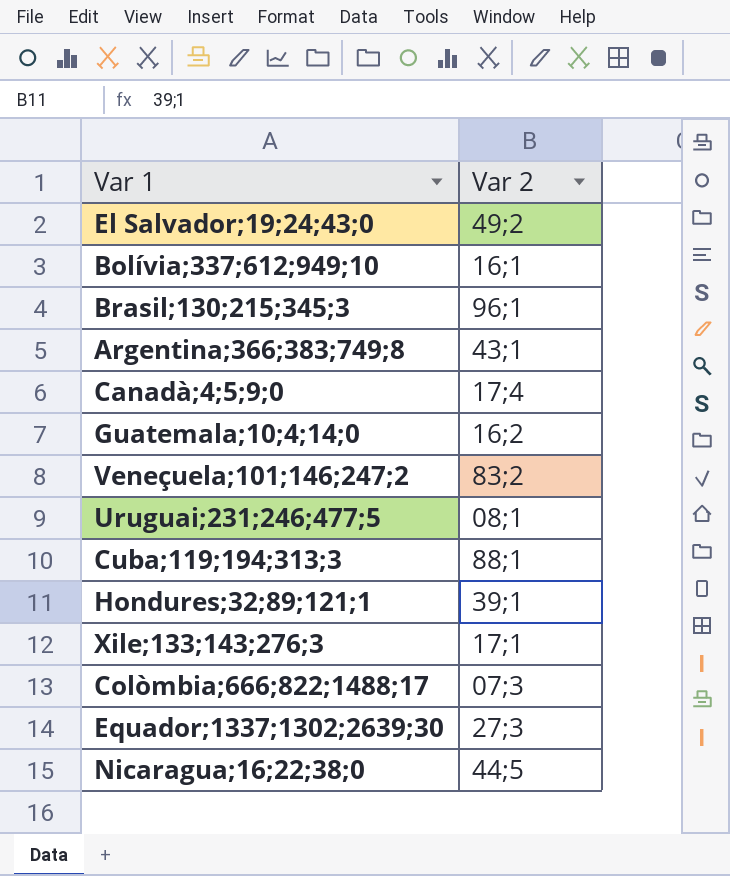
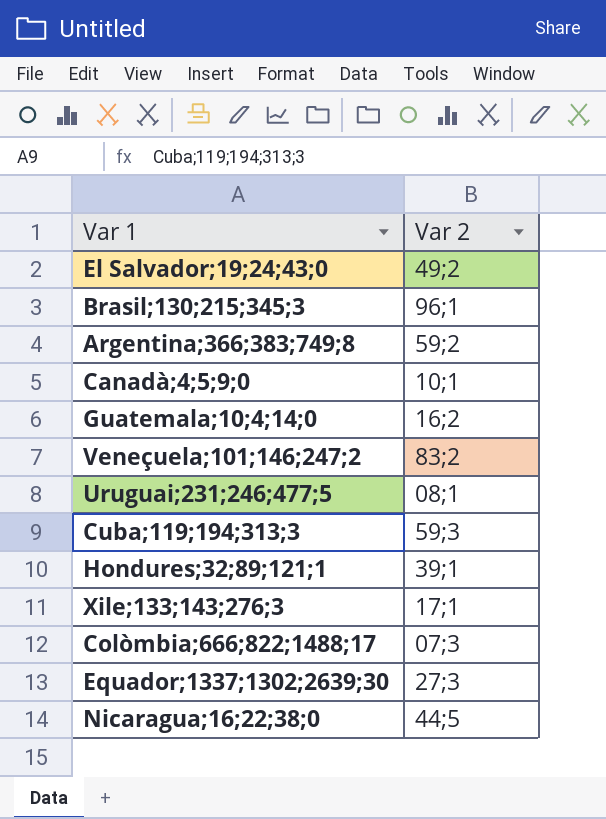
row Bolívia;337;612;949;10: 16;1 -> none
Argentina;366;383;749;8 | Var 2: 43;1 -> 59;2
Canadà;4;5;9;0 | Var 2: 17;4 -> 10;1
Cuba;119;194;313;3 | Var 2: 88;1 -> 59;3

